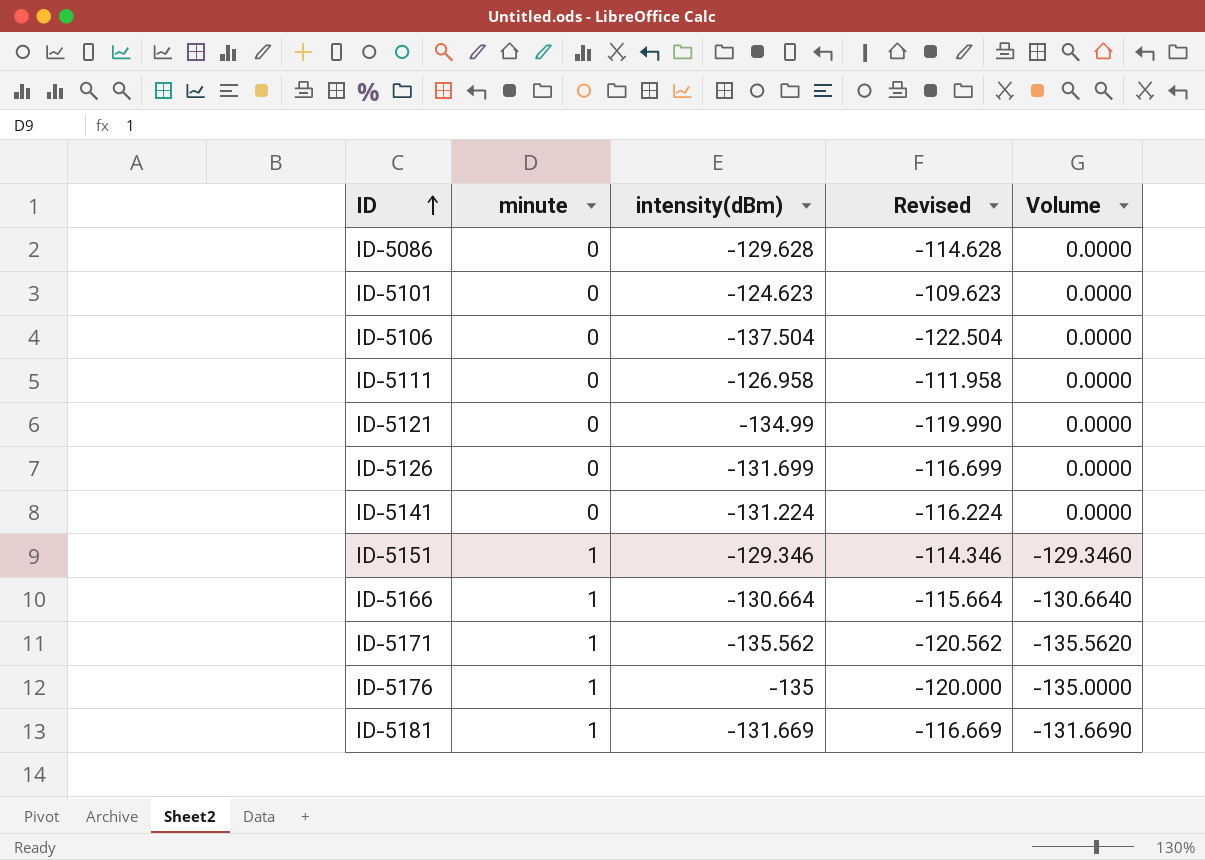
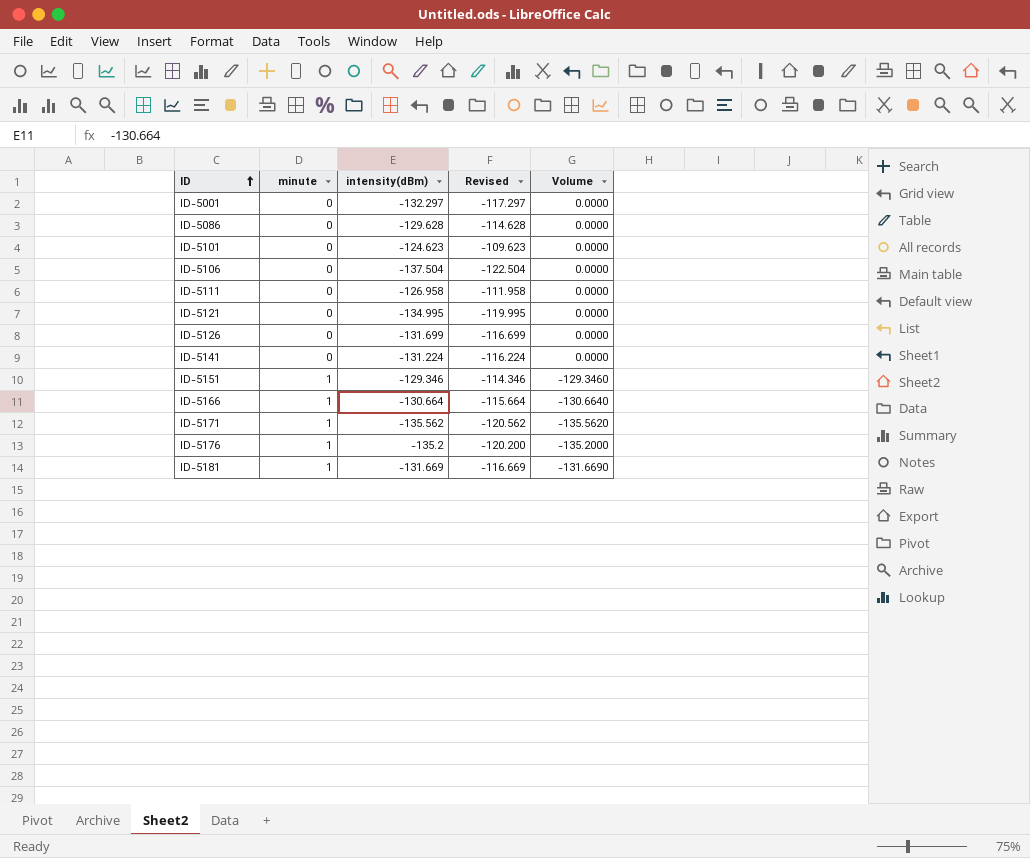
row ID-5001: none -> 0 | -132.297 | -117.297 | 0.0000
ID-5121 | intensity(dBm): -134.99 -> -134.995
ID-5121 | Revised: -119.990 -> -119.995
ID-5176 | intensity(dBm): -135 -> -135.2
ID-5176 | Revised: -120.000 -> -120.200
ID-5176 | Volume: -135.0000 -> -135.2000

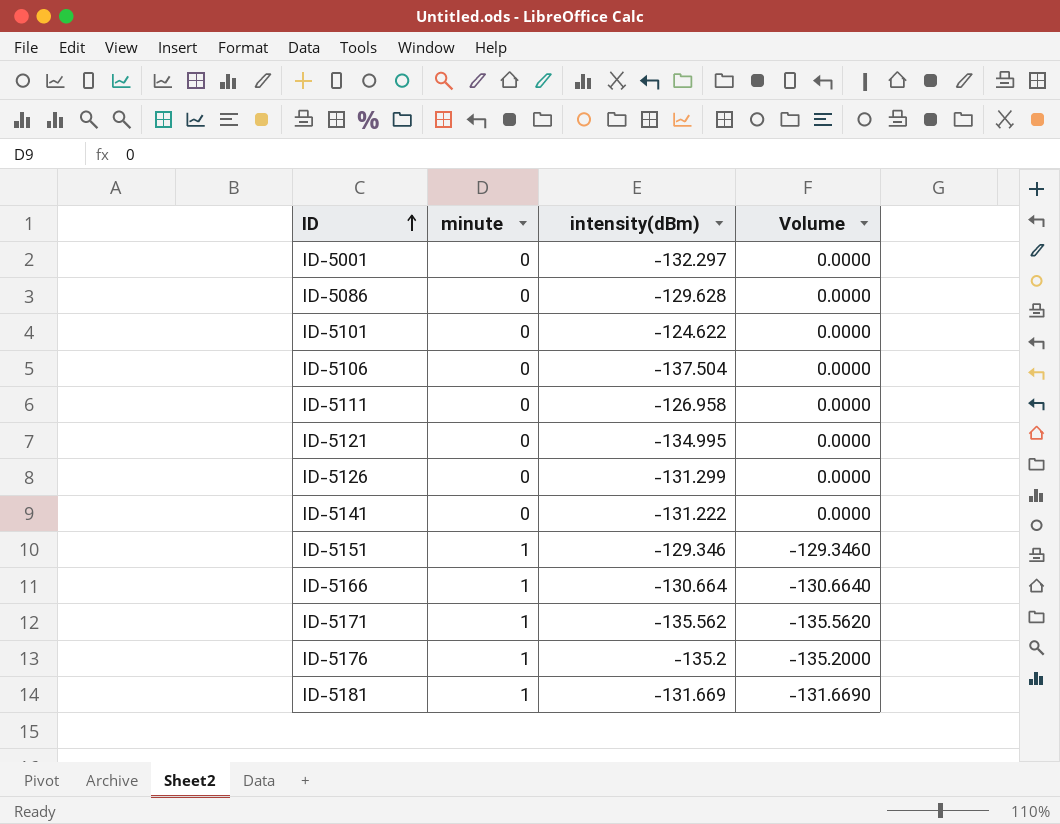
column Revised | formula: [intensity(dBm)] + 15 -> none
ID-5101 | intensity(dBm): -124.623 -> -124.622
ID-5126 | intensity(dBm): -131.699 -> -131.299
ID-5141 | intensity(dBm): -131.224 -> -131.222

